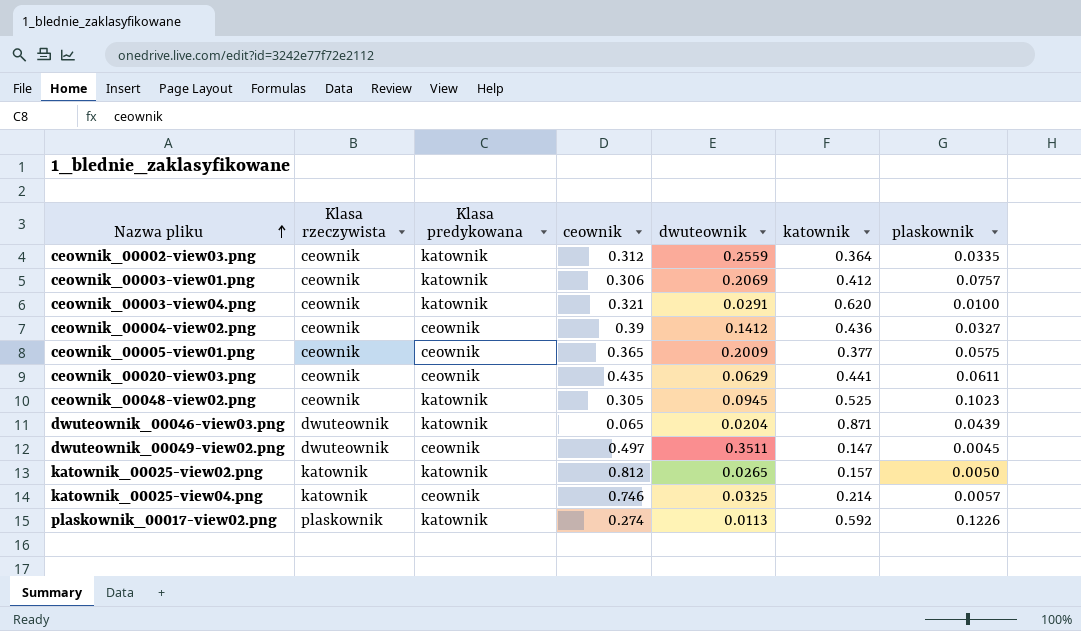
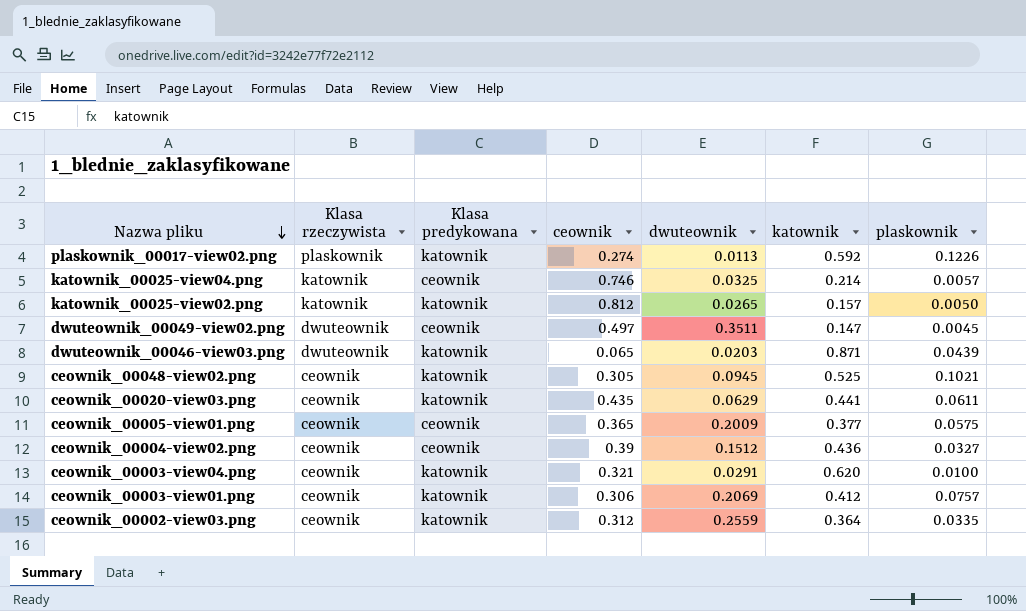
row order: Nazwa pliku ascending -> Nazwa pliku descending
dwuteownik_00046-view03.png | dwuteownik: 0.0204 -> 0.0203
ceownik_00048-view02.png | plaskownik: 0.1023 -> 0.1021
ceownik_00020-view03.png | Klasa predykowana: ceownik -> katownik
ceownik_00004-view02.png | dwuteownik: 0.1412 -> 0.1512

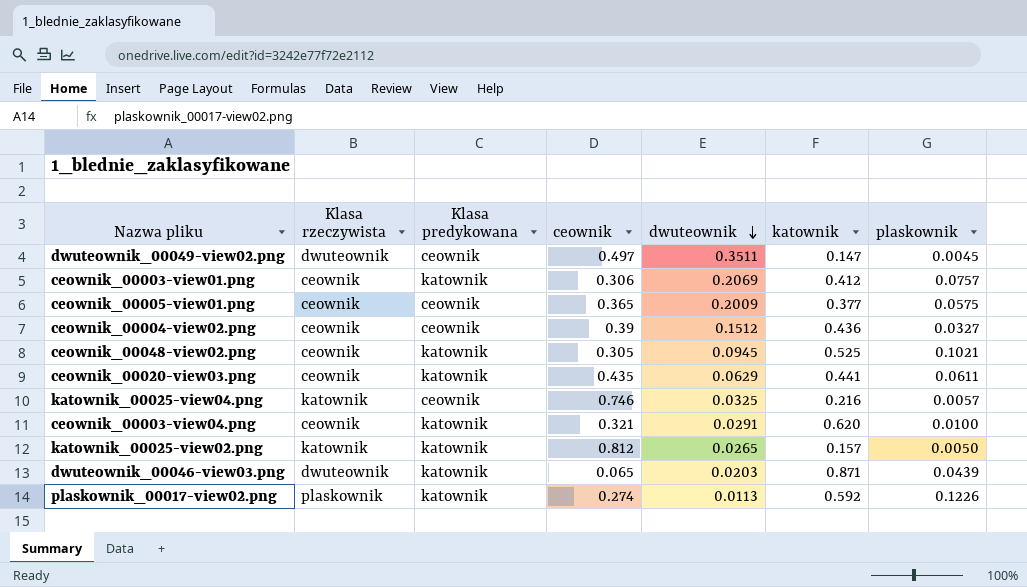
row order: Nazwa pliku descending -> dwuteownik descending
row ceownik_00002-view03.png: ceownik | katownik | 0.312 | 0.2559 | 0.364 | 0.0335 -> none
katownik_00025-view04.png | katownik: 0.214 -> 0.216

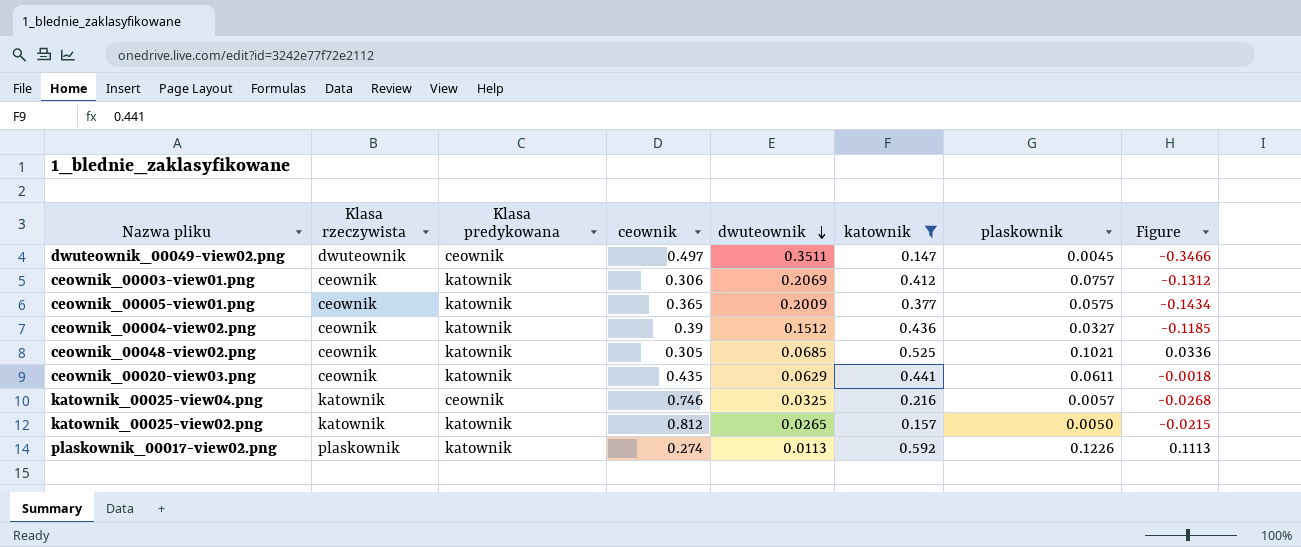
filter: none -> katownik <= 0.592
column Figure | formula: none -> [plaskownik] - [dwuteownik]
ceownik_00005-view01.png | Klasa predykowana: ceownik -> katownik
ceownik_00004-view02.png | Klasa predykowana: ceownik -> katownik
ceownik_00048-view02.png | dwuteownik: 0.0945 -> 0.0685

